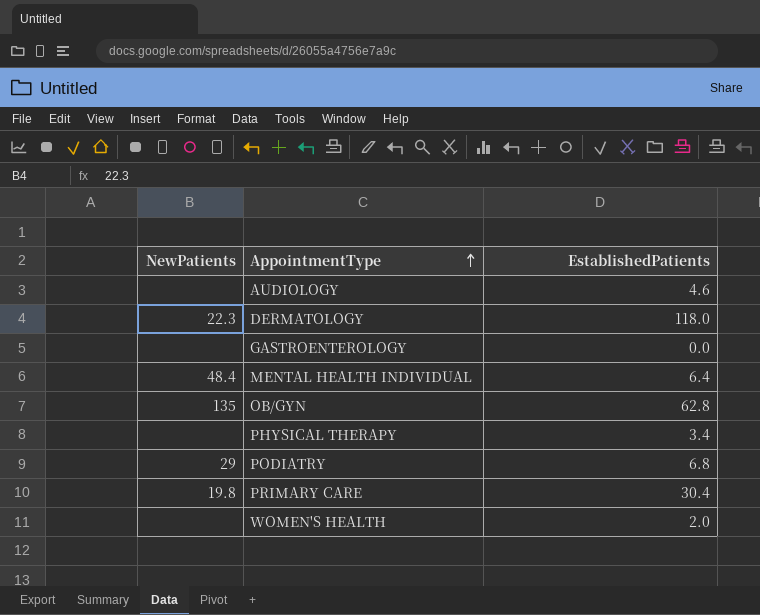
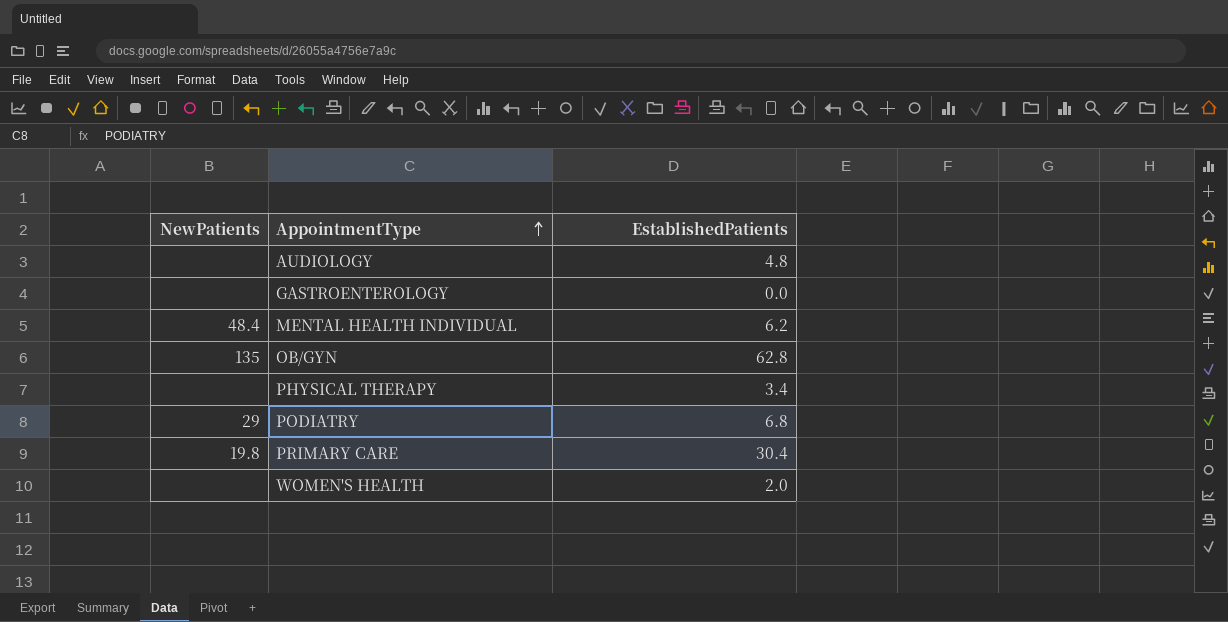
row DERMATOLOGY: 22.3 | 118.0 -> none
AUDIOLOGY | EstablishedPatients: 4.6 -> 4.8
MENTAL HEALTH INDIVIDUAL | EstablishedPatients: 6.4 -> 6.2

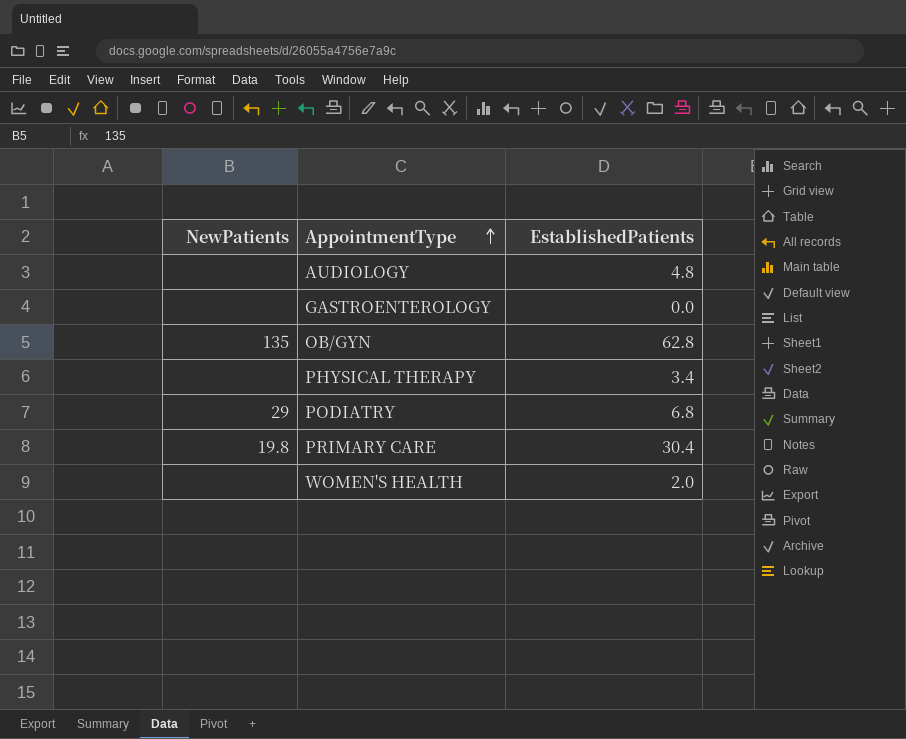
row MENTAL HEALTH INDIVIDUAL: 48.4 | 6.2 -> none

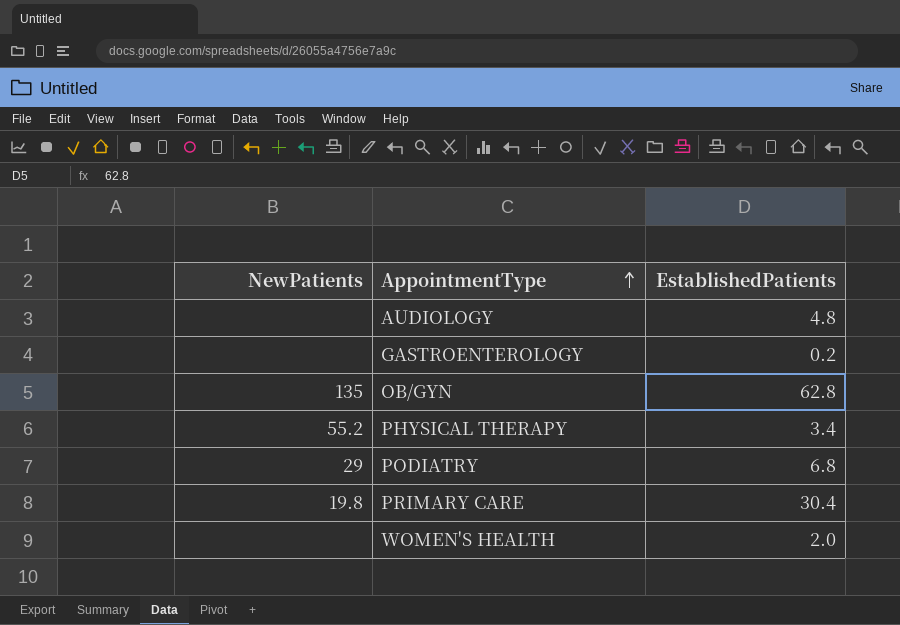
GASTROENTEROLOGY | EstablishedPatients: 0.0 -> 0.2
PHYSICAL THERAPY | NewPatients: none -> 55.2

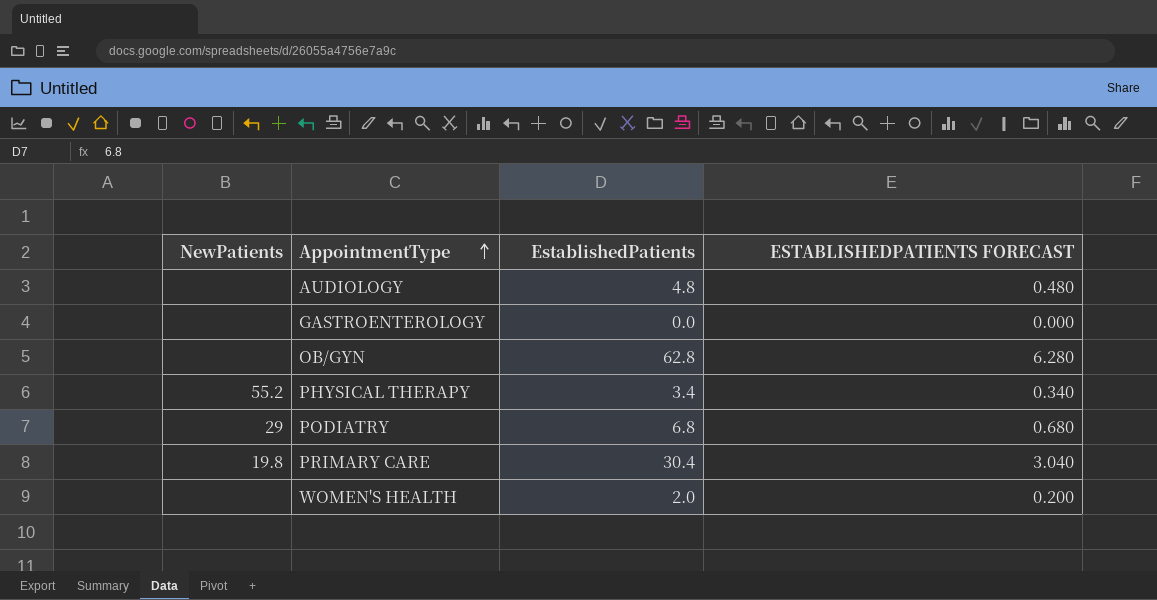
column ESTABLISHEDPATIENTS FORECAST | formula: none -> [EstablishedPatients] * 0.1
GASTROENTEROLOGY | EstablishedPatients: 0.2 -> 0.0
OB/GYN | NewPatients: 135 -> none

